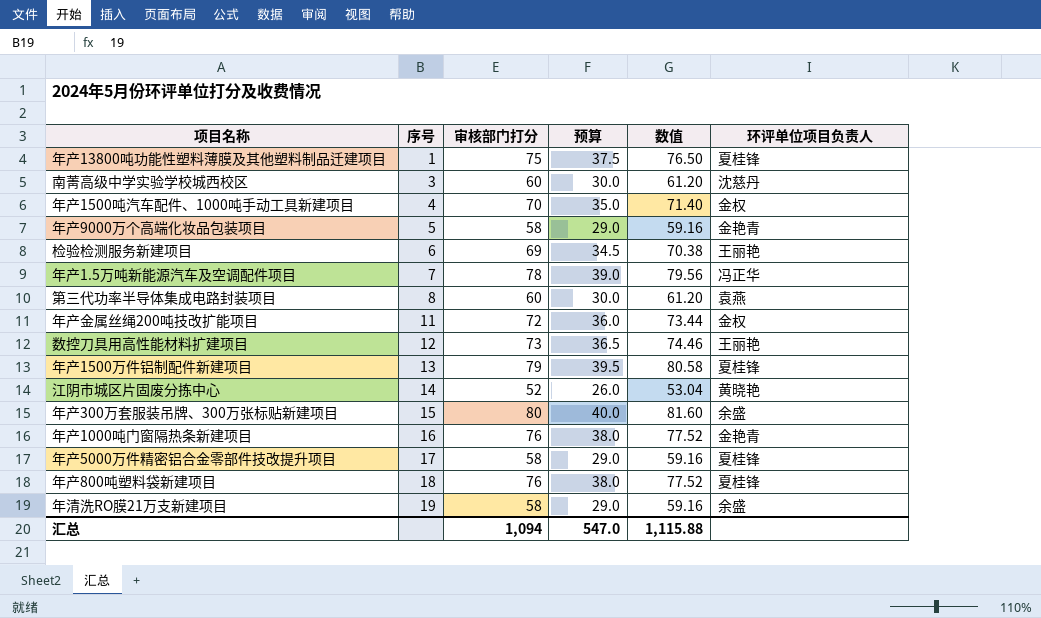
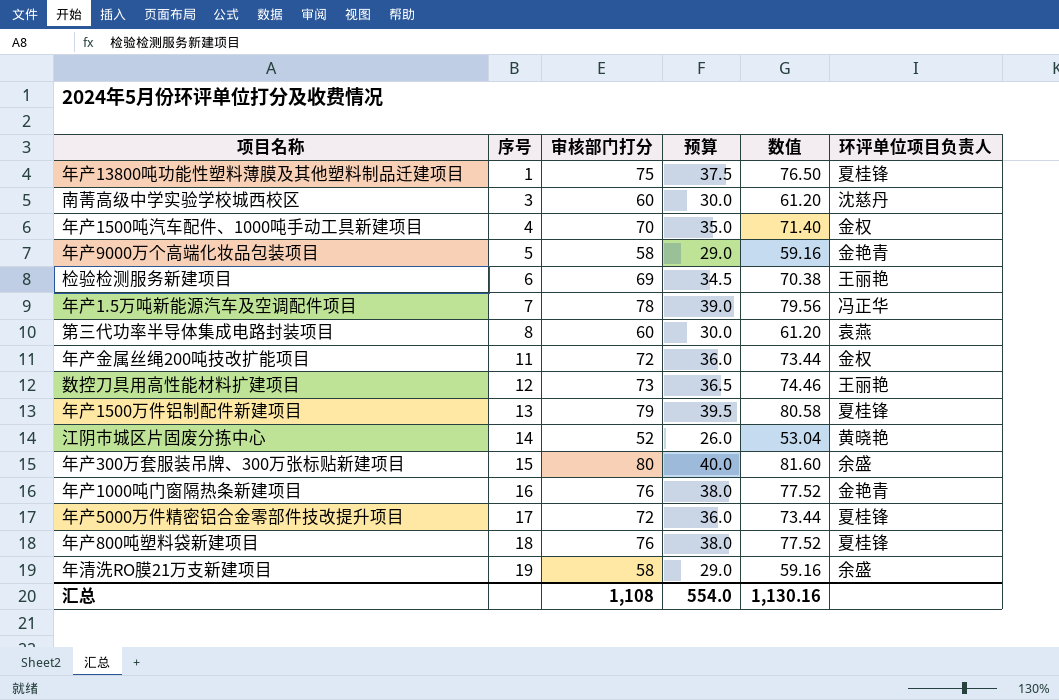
年产5000万件精密铝合金零部件技改提升项目 | 审核部门打分: 58 -> 72
年产5000万件精密铝合金零部件技改提升项目 | 预算: 29.0 -> 36.0
年产5000万件精密铝合金零部件技改提升项目 | 数值: 59.16 -> 73.44
汇总 | 审核部门打分: 1,094 -> 1,108
汇总 | 预算: 547.0 -> 554.0
汇总 | 数值: 1,115.88 -> 1,130.16

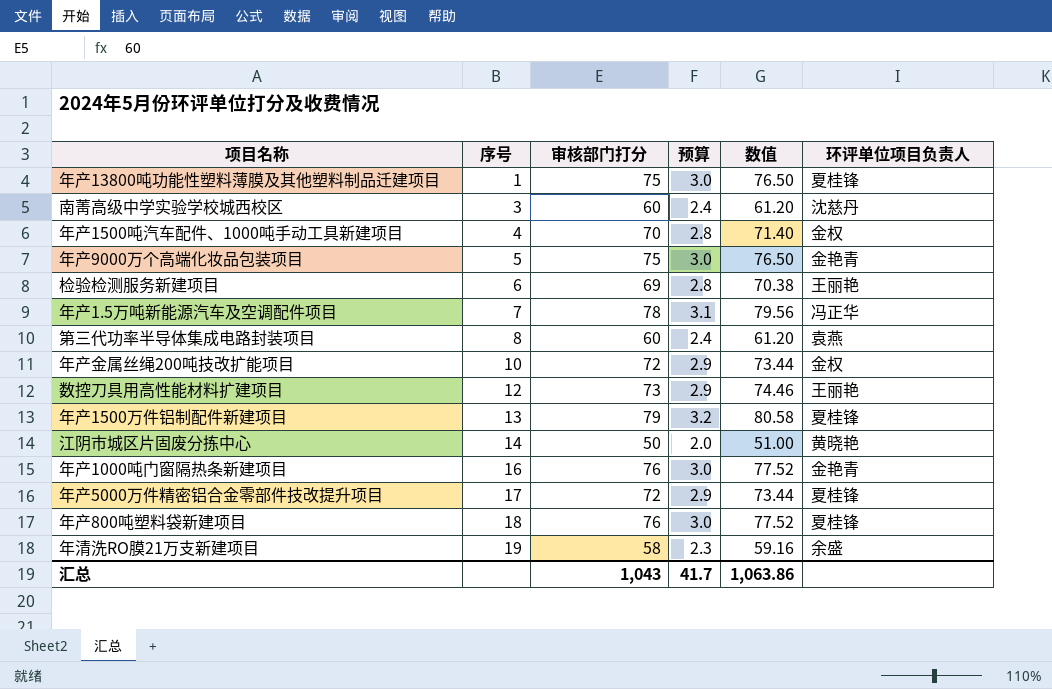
column 预算 | formula: [审核部门打分] * 0.5 -> [审核部门打分] * 0.04
row 年产300万套服装吊牌、300万张标贴新建项目: 15 | 80 | 40.0 | 81.60 | 余盛 -> none
年产9000万个高端化妆品包装项目 | 审核部门打分: 58 -> 75
年产9000万个高端化妆品包装项目 | 数值: 59.16 -> 76.50
年产金属丝绳200吨技改扩能项目 | 序号: 11 -> 10
江阴市城区片固废分拣中心 | 审核部门打分: 52 -> 50
江阴市城区片固废分拣中心 | 数值: 53.04 -> 51.00
汇总 | 审核部门打分: 1,108 -> 1,043
汇总 | 预算: 554.0 -> 41.7
汇总 | 数值: 1,130.16 -> 1,063.86

